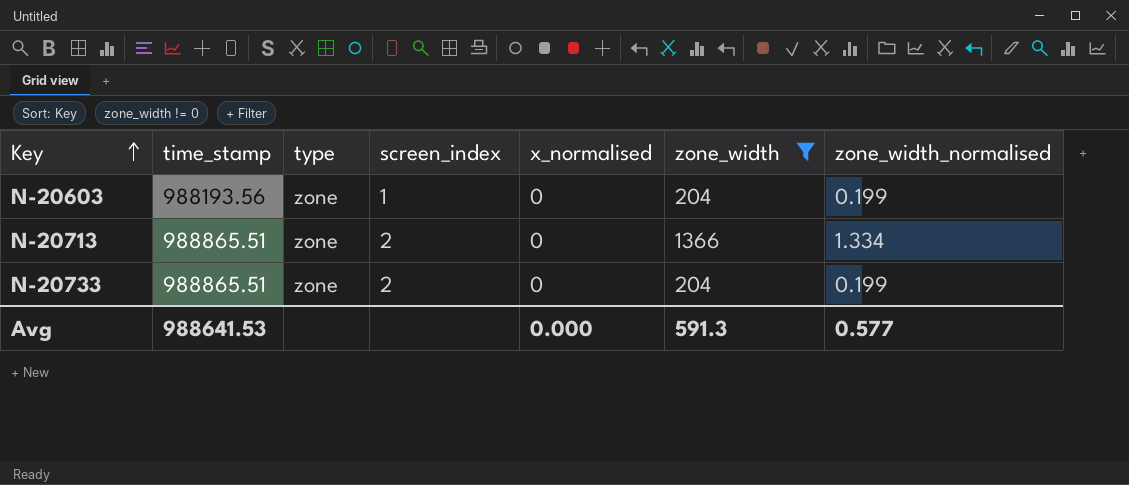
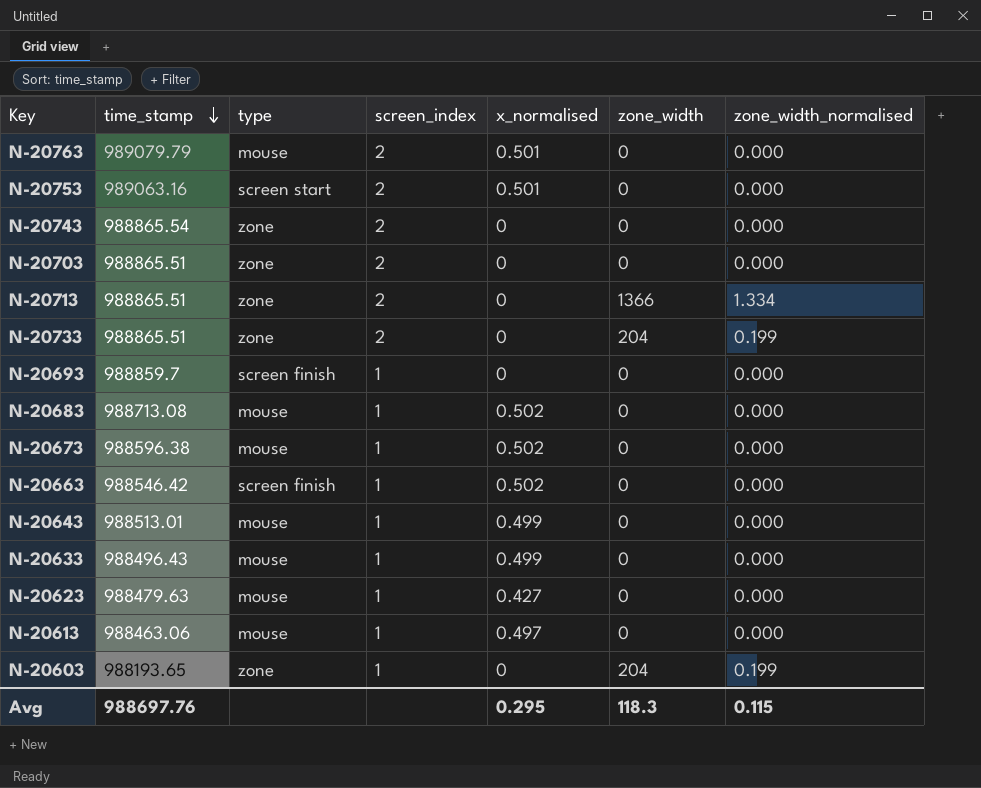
filter: zone_width != 0 -> none
row order: Key ascending -> time_stamp descending
N-20603 | time_stamp: 988193.56 -> 988193.65
Avg | time_stamp: 988641.53 -> 988697.76
Avg | x_normalised: 0.000 -> 0.295
Avg | zone_width: 591.3 -> 118.3
Avg | zone_width_normalised: 0.577 -> 0.115

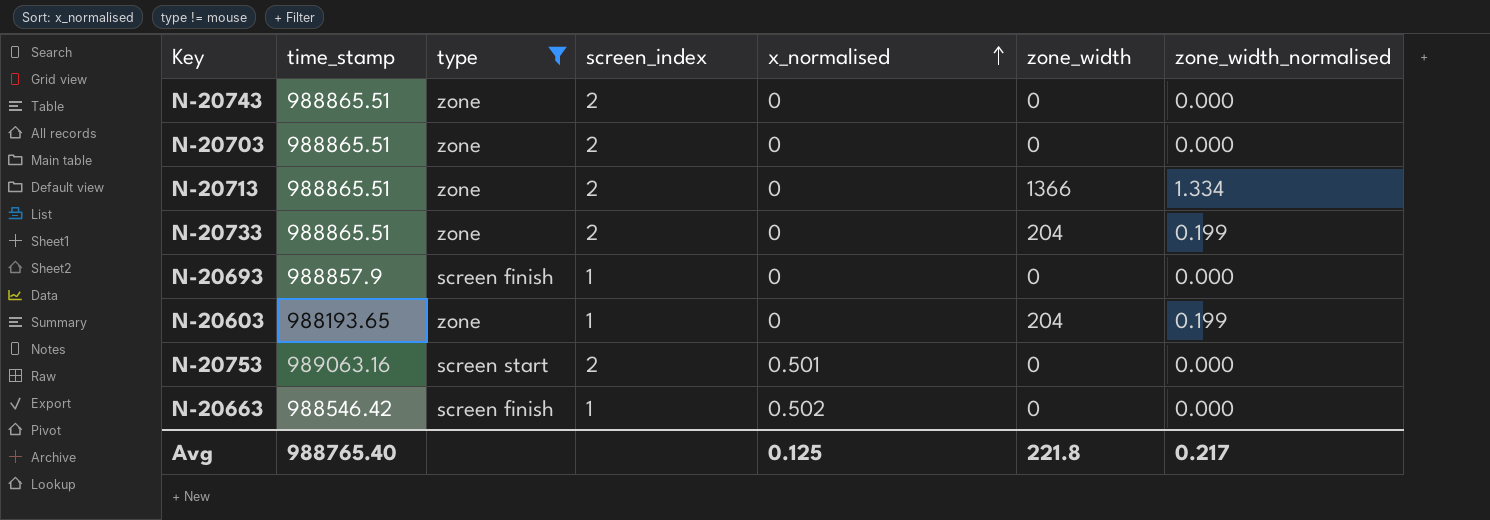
filter: none -> type != mouse
row order: time_stamp descending -> x_normalised ascending
N-20743 | time_stamp: 988865.54 -> 988865.51
N-20693 | time_stamp: 988859.7 -> 988857.9
Avg | time_stamp: 988697.76 -> 988765.40
Avg | x_normalised: 0.295 -> 0.125
Avg | zone_width: 118.3 -> 221.8
Avg | zone_width_normalised: 0.115 -> 0.217

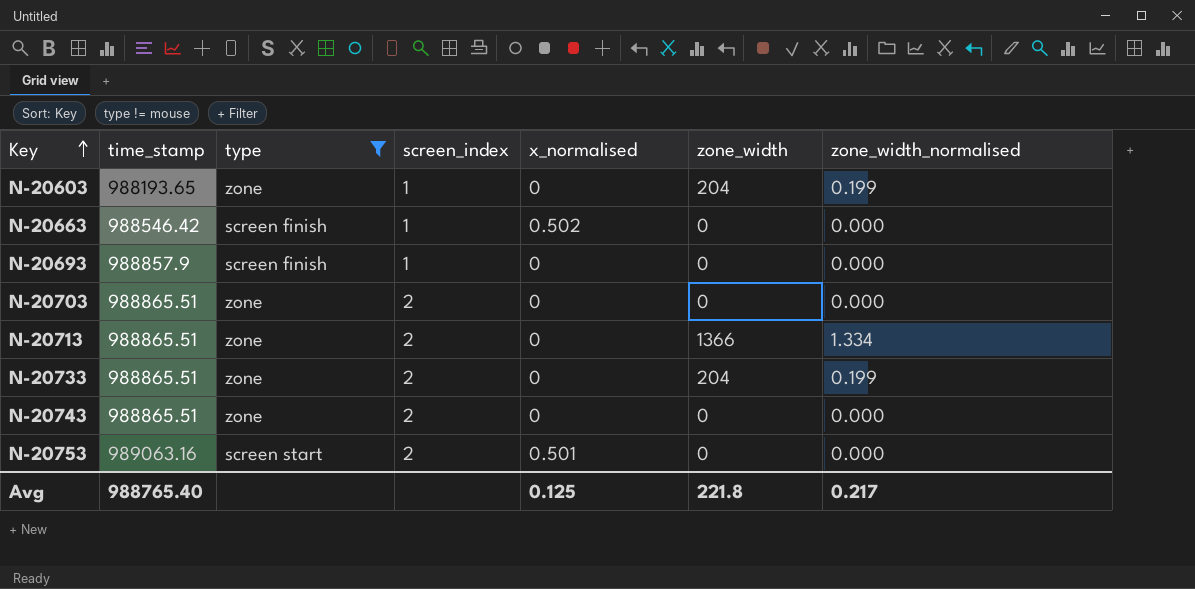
row order: x_normalised ascending -> Key ascending

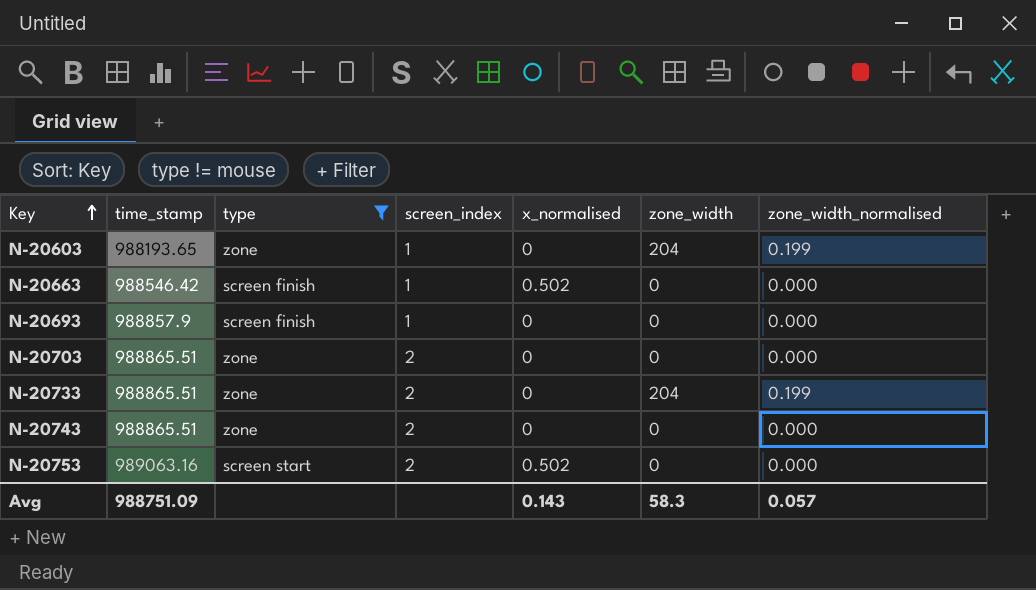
row N-20713: 988865.51 | zone | 2 | 0 | 1366 | 1.334 -> none
N-20753 | x_normalised: 0.501 -> 0.502
Avg | time_stamp: 988765.40 -> 988751.09
Avg | x_normalised: 0.125 -> 0.143
Avg | zone_width: 221.8 -> 58.3
Avg | zone_width_normalised: 0.217 -> 0.057

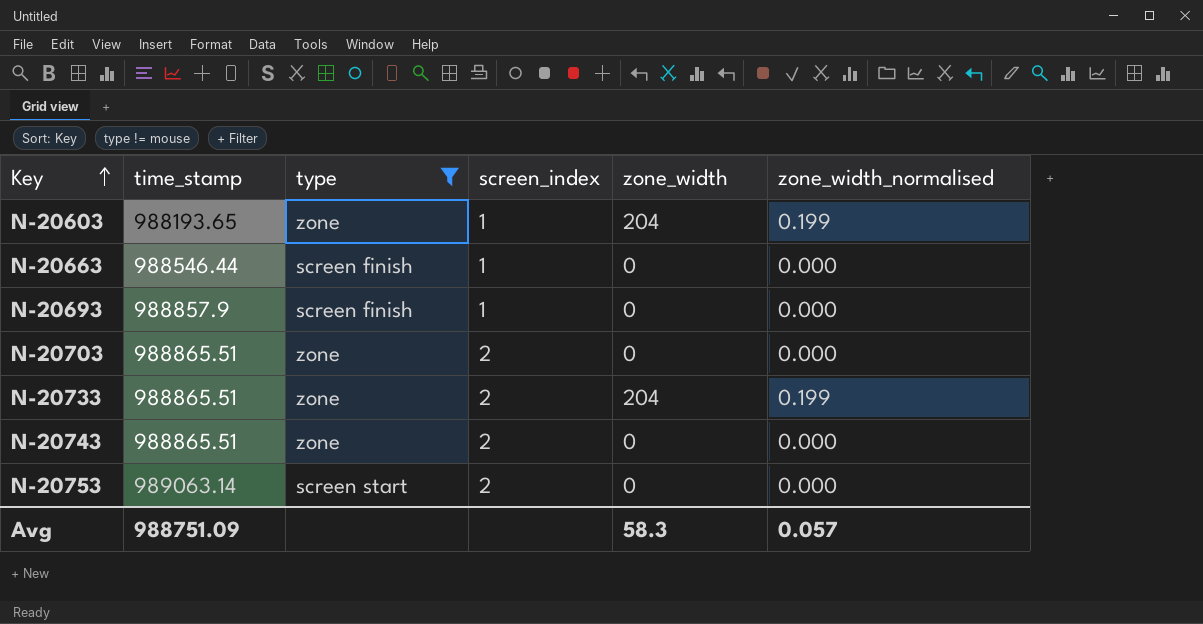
column x_normalised | position: 5 -> none
N-20663 | time_stamp: 988546.42 -> 988546.44
N-20753 | time_stamp: 989063.16 -> 989063.14

